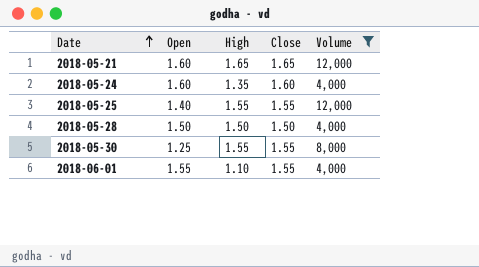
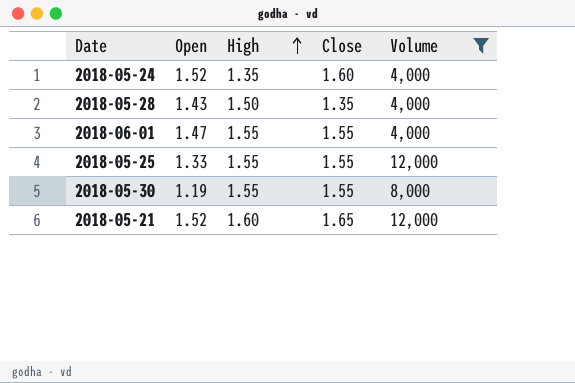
row order: Date ascending -> High ascending
2018-05-24 | Open: 1.60 -> 1.52
2018-05-28 | Open: 1.50 -> 1.43
2018-05-28 | Close: 1.50 -> 1.35
2018-06-01 | Open: 1.55 -> 1.47
2018-06-01 | High: 1.10 -> 1.55
2018-05-25 | Open: 1.40 -> 1.33
2018-05-30 | Open: 1.25 -> 1.19
2018-05-21 | Open: 1.60 -> 1.52
2018-05-21 | High: 1.65 -> 1.60

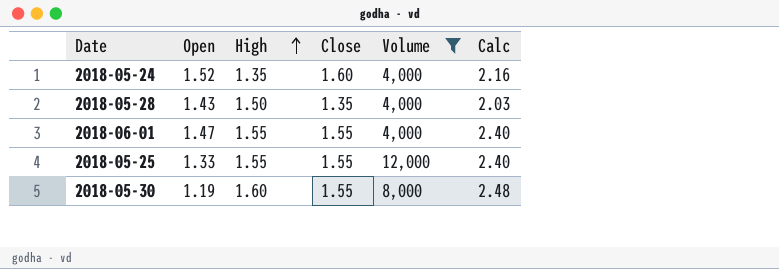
column Calc | formula: none -> [High] * [Close]
row 2018-05-21: 1.52 | 1.60 | 1.65 | 12,000 -> none
2018-05-30 | High: 1.55 -> 1.60

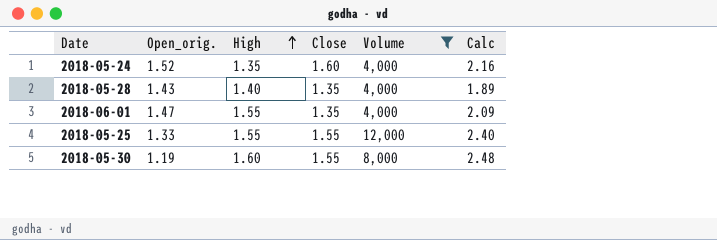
column name: Open -> Open_orig.
2018-05-28 | High: 1.50 -> 1.40
2018-05-28 | Calc: 2.03 -> 1.89
2018-06-01 | Close: 1.55 -> 1.35
2018-06-01 | Calc: 2.40 -> 2.09

